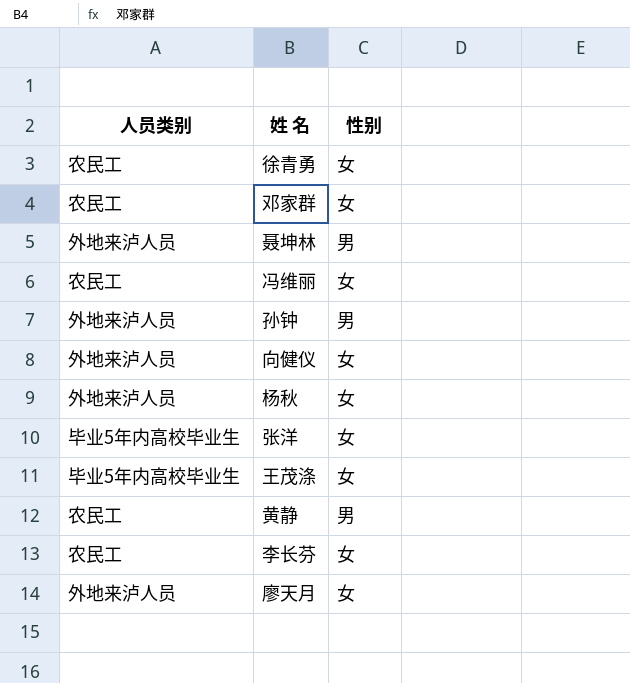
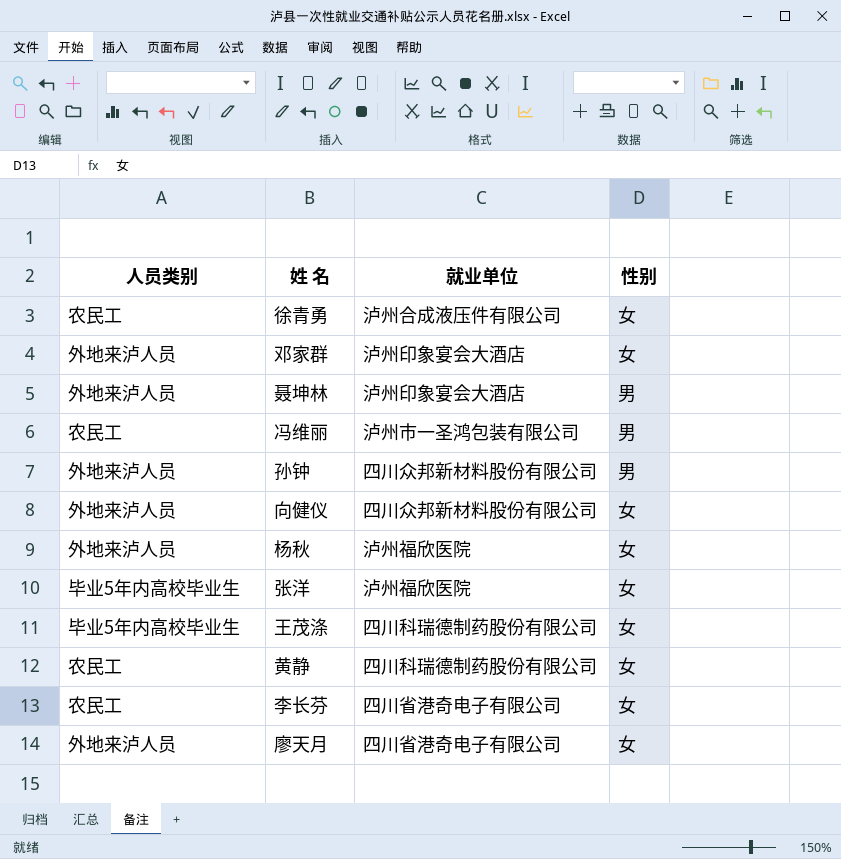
column 就业单位 | position: none -> 3
邓家群 | 人员类别: 农民工 -> 外地来泸人员
冯维丽 | 性别: 女 -> 男
黄静 | 性别: 男 -> 女

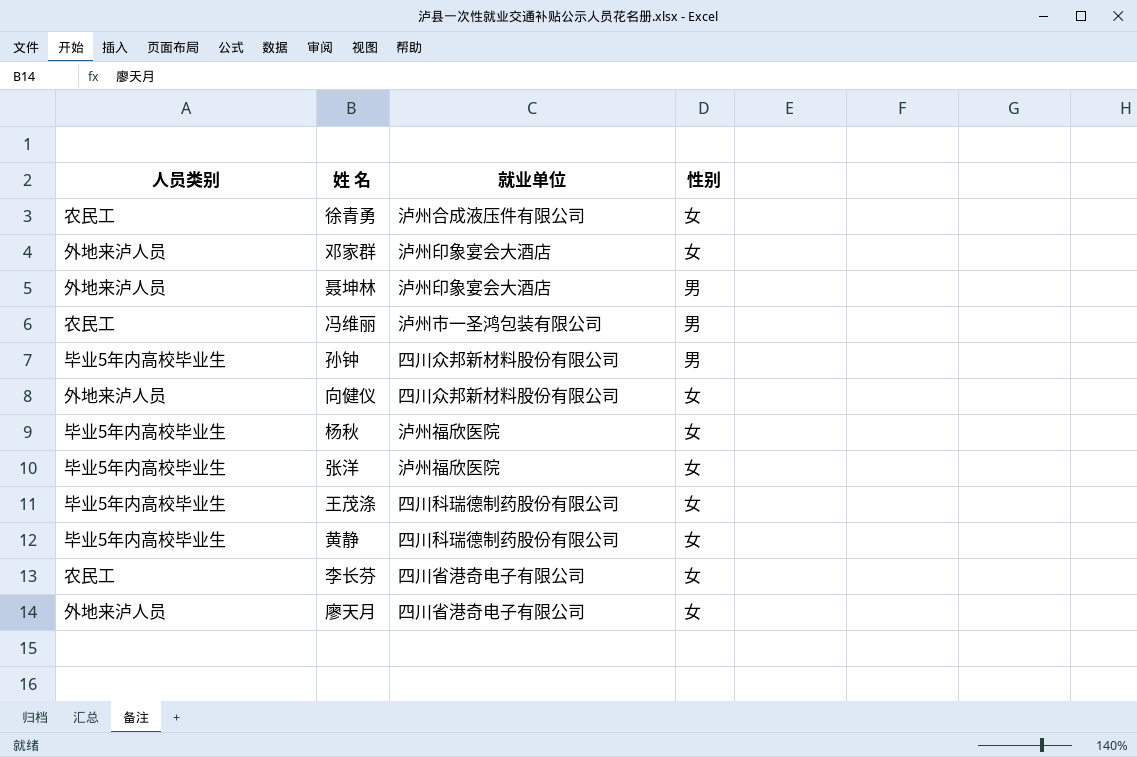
孙钟 | 人员类别: 外地来泸人员 -> 毕业5年内高校毕业生
杨秋 | 人员类别: 外地来泸人员 -> 毕业5年内高校毕业生
黄静 | 人员类别: 农民工 -> 毕业5年内高校毕业生

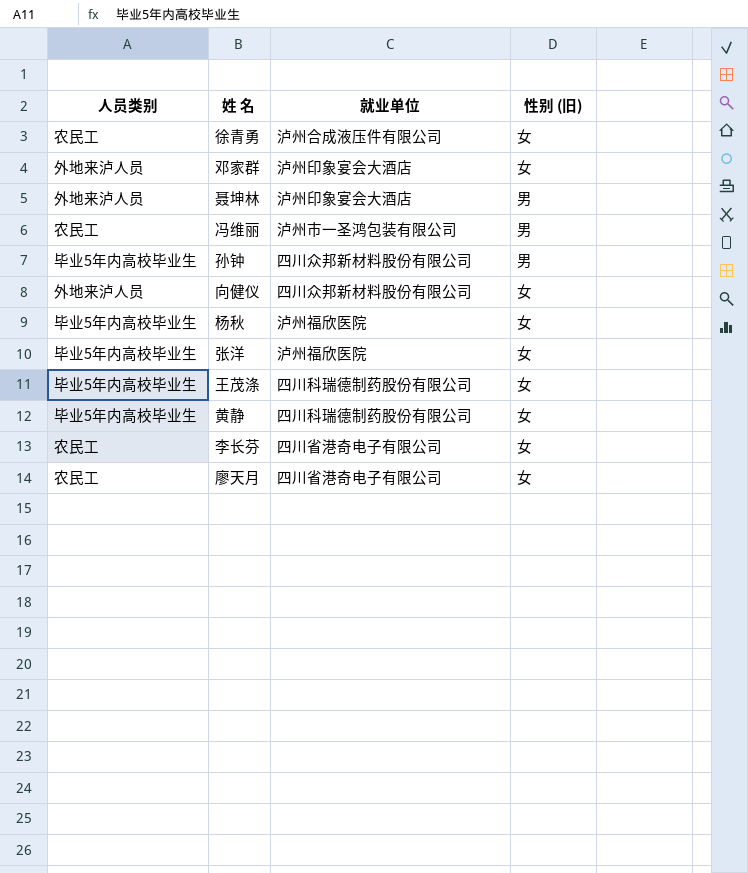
column name: 性别 -> 性别 (旧)
廖天月 | 人员类别: 外地来泸人员 -> 农民工

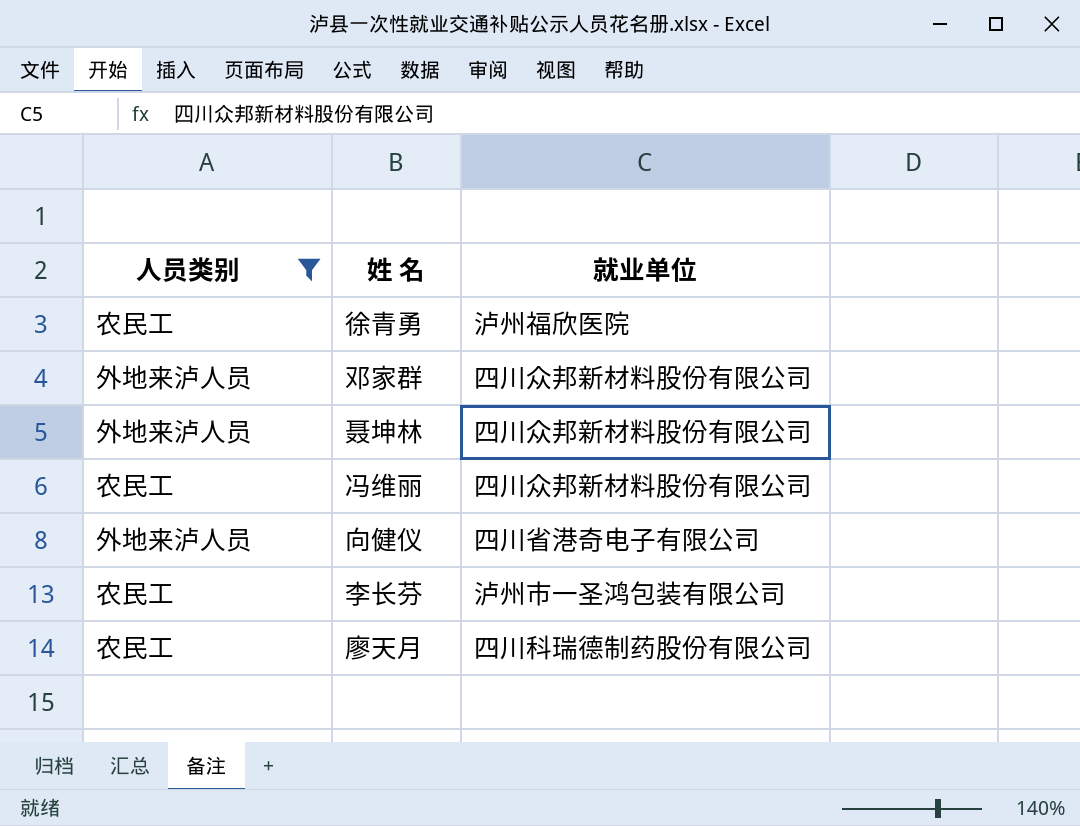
filter: none -> 人员类别 != 毕业5年内高校毕业生
column 性别 (旧) | position: 4 -> none
徐青勇 | 就业单位: 泸州合成液压件有限公司 -> 泸州福欣医院
邓家群 | 就业单位: 泸州印象宴会大酒店 -> 四川众邦新材料股份有限公司
聂坤林 | 就业单位: 泸州印象宴会大酒店 -> 四川众邦新材料股份有限公司
冯维丽 | 就业单位: 泸州市一圣鸿包装有限公司 -> 四川众邦新材料股份有限公司
向健仪 | 就业单位: 四川众邦新材料股份有限公司 -> 四川省港奇电子有限公司
李长芬 | 就业单位: 四川省港奇电子有限公司 -> 泸州市一圣鸿包装有限公司
廖天月 | 就业单位: 四川省港奇电子有限公司 -> 四川科瑞德制药股份有限公司

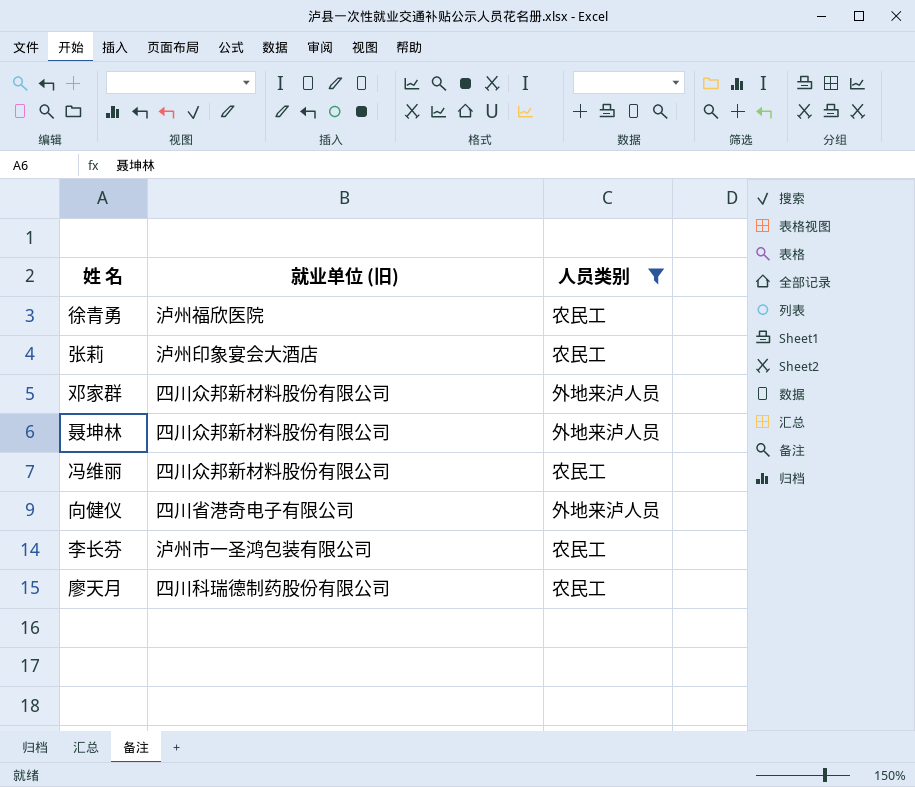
column name: 就业单位 -> 就业单位 (旧)
column 人员类别 | position: 1 -> 3
row 张莉: none -> 泸州印象宴会大酒店 | 农民工

